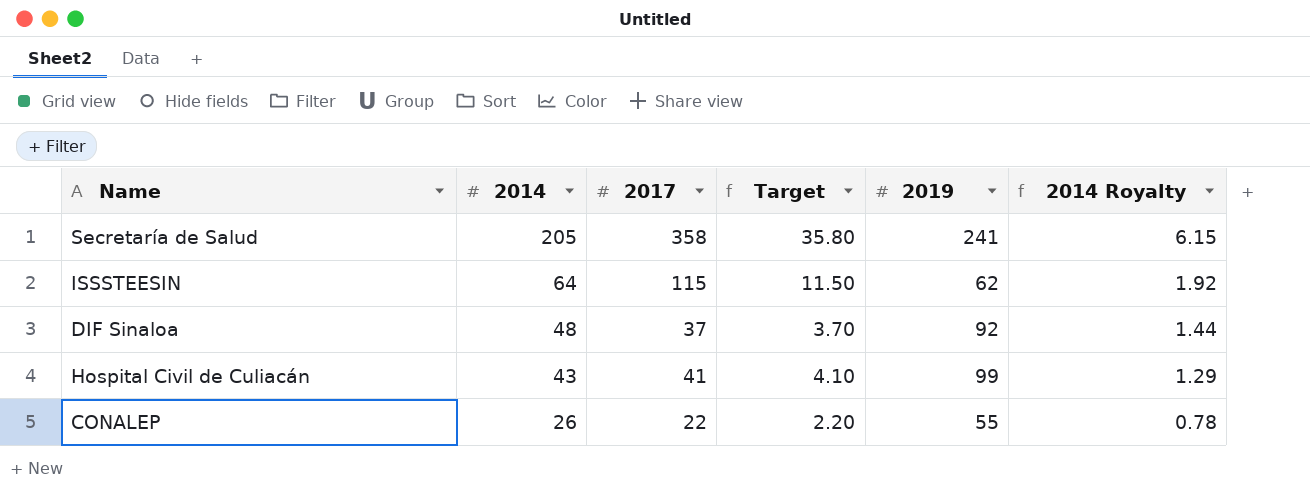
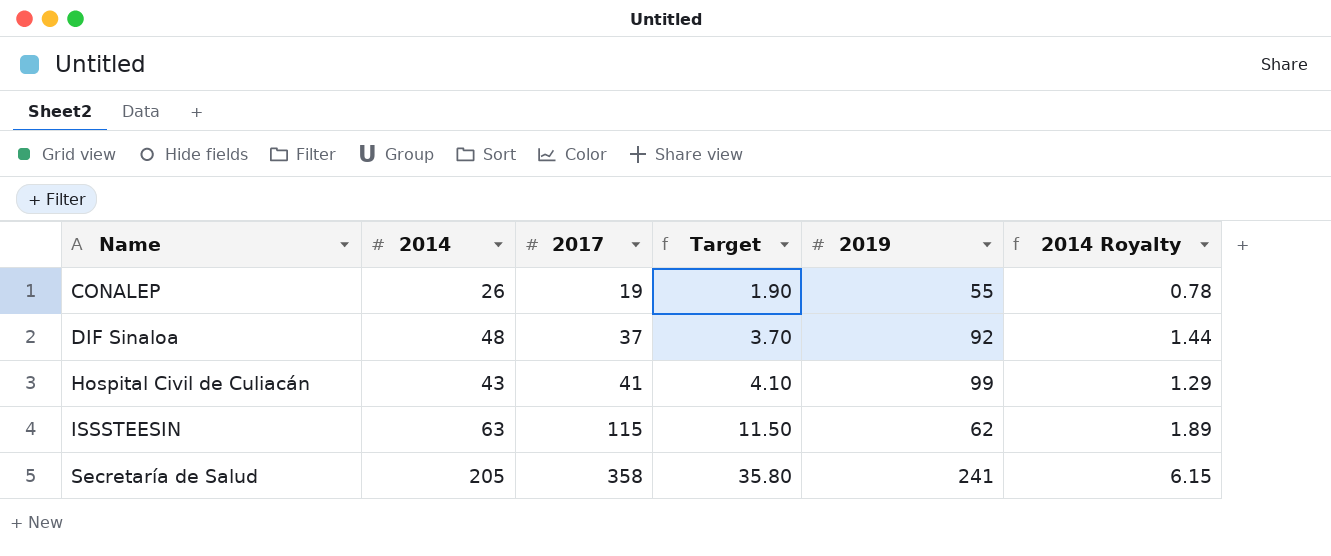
row order: 2014 descending -> Name ascending
CONALEP | 2017: 22 -> 19
CONALEP | Target: 2.20 -> 1.90
ISSSTEESIN | 2014: 64 -> 63
ISSSTEESIN | 2014 Royalty: 1.92 -> 1.89

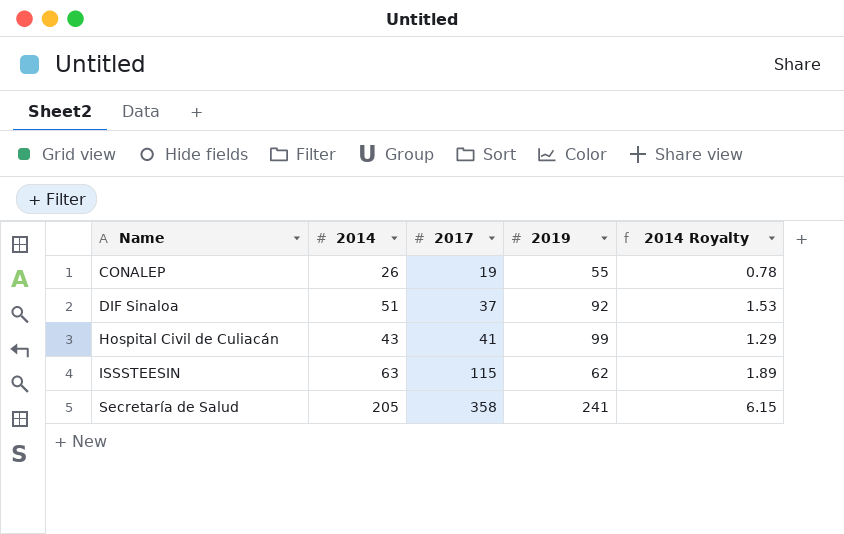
column Target | formula: [2017] * 0.1 -> none
DIF Sinaloa | 2014: 48 -> 51
DIF Sinaloa | 2014 Royalty: 1.44 -> 1.53

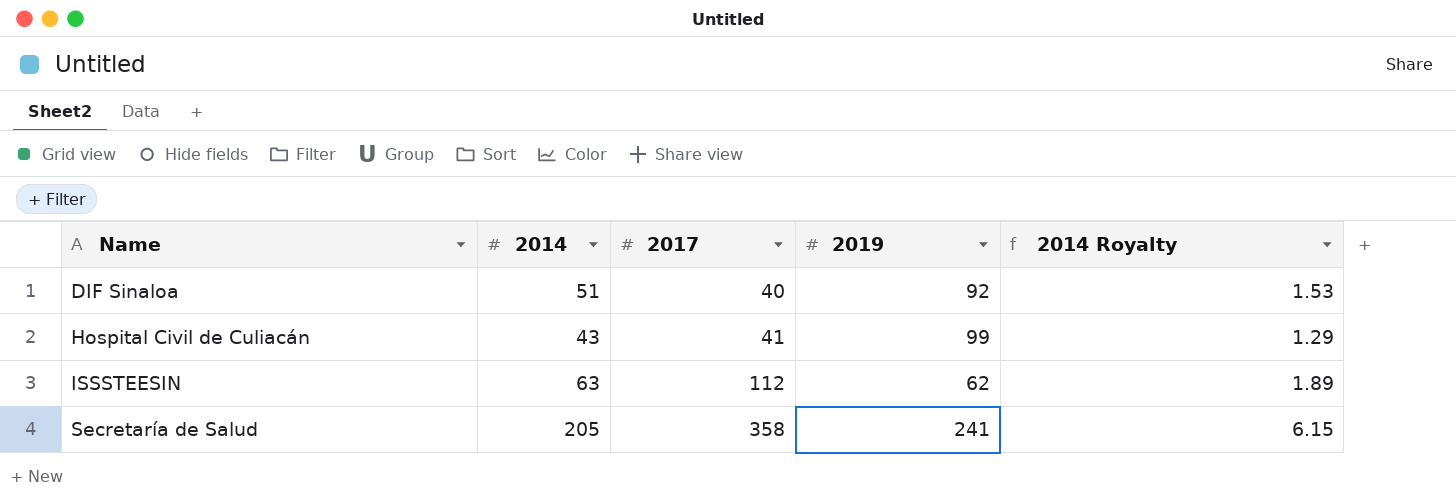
row CONALEP: 26 | 19 | 55 | 0.78 -> none
DIF Sinaloa | 2017: 37 -> 40
ISSSTEESIN | 2017: 115 -> 112

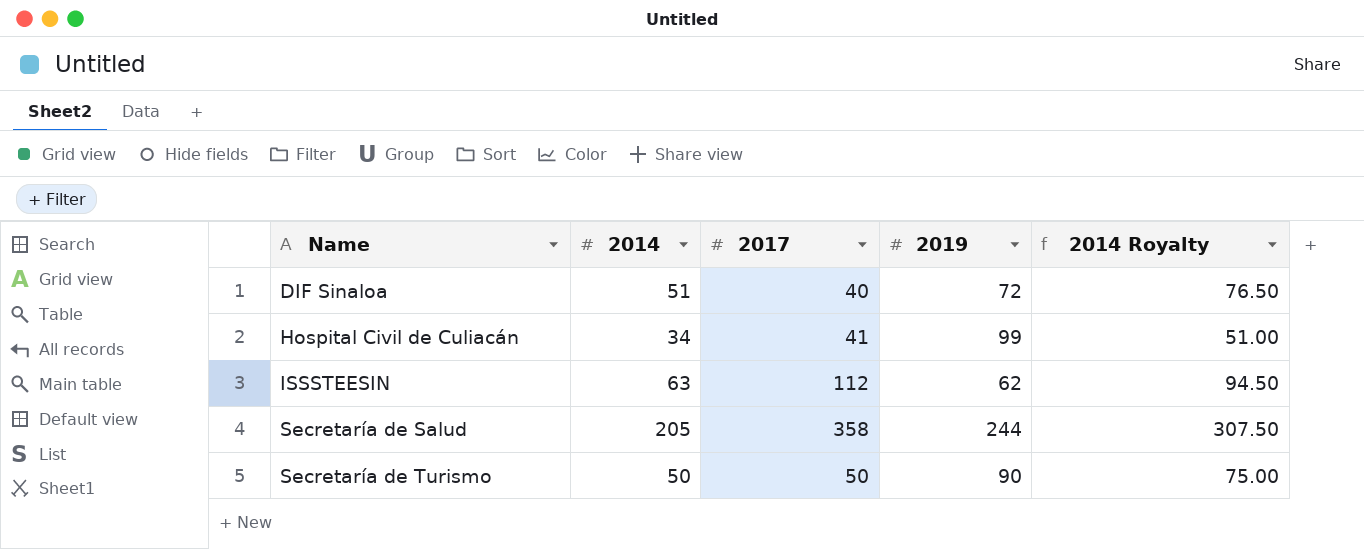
column 2014 Royalty | formula: [2014] * 0.03 -> [2014] * 1.5
DIF Sinaloa | 2019: 92 -> 72
Hospital Civil de Culiacán | 2014: 43 -> 34
Secretaría de Salud | 2019: 241 -> 244
row Secretaría de Turismo: none -> 50 | 50 | 90 | 75.00

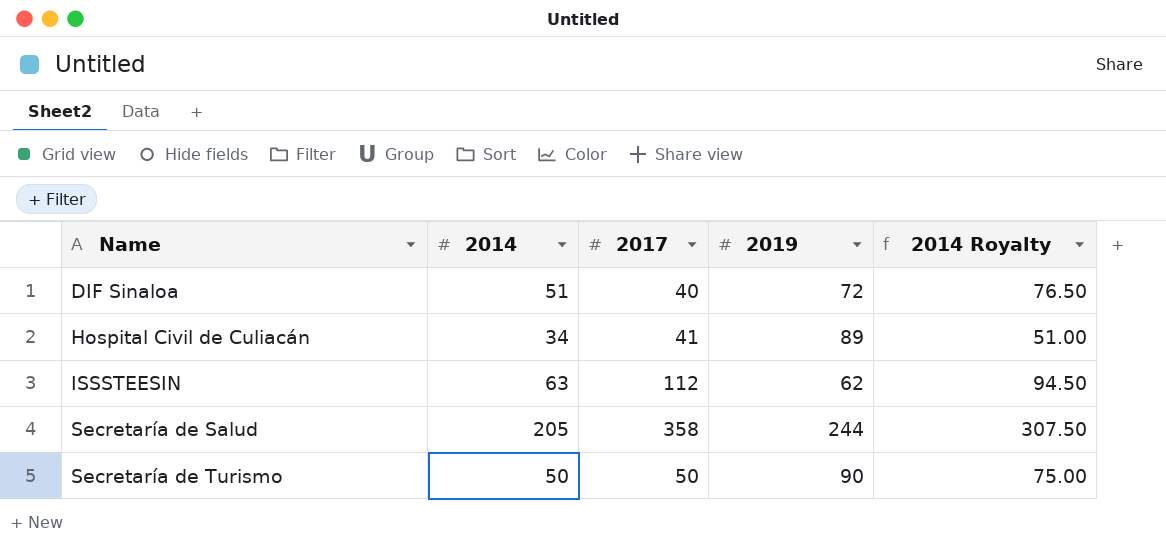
Hospital Civil de Culiacán | 2019: 99 -> 89

